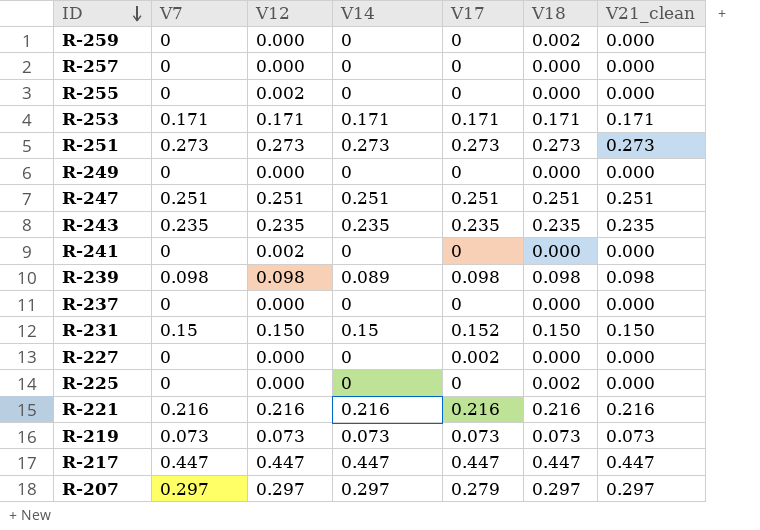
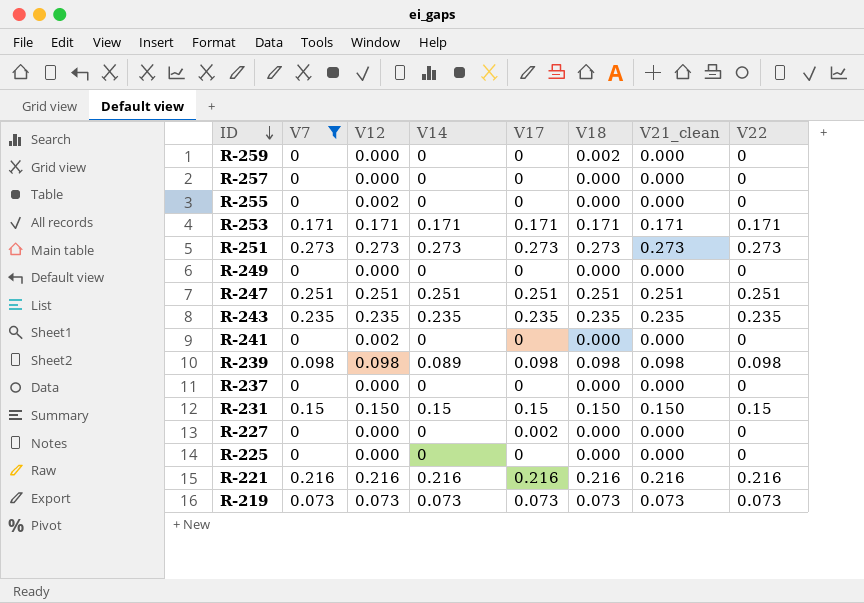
filter: none -> V7 <= 0.273
column V22 | position: none -> 8
R-231 | V17: 0.152 -> 0.15
R-225 | V18: 0.002 -> 0.000

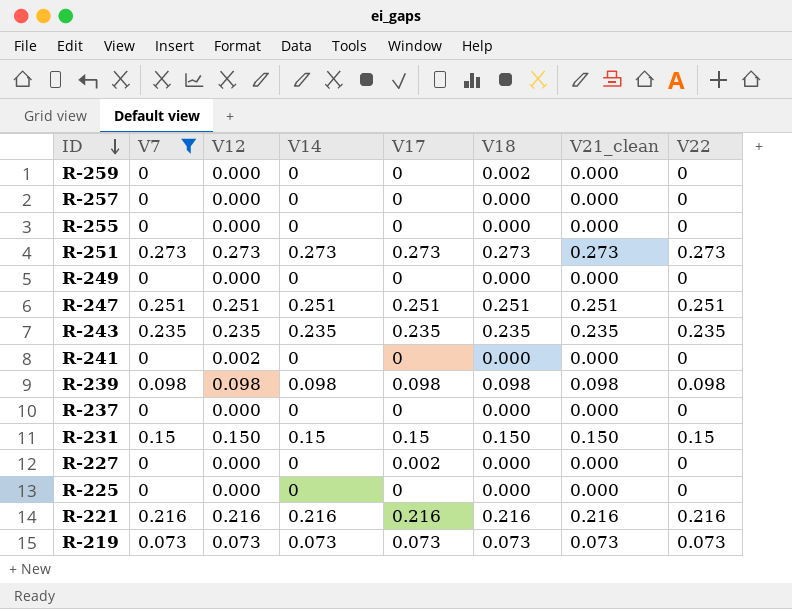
row R-253: 0.171 | 0.171 | 0.171 | 0.171 | 0.171 | 0.171 | 0.171 -> none
R-255 | V12: 0.002 -> 0.000
R-239 | V14: 0.089 -> 0.098

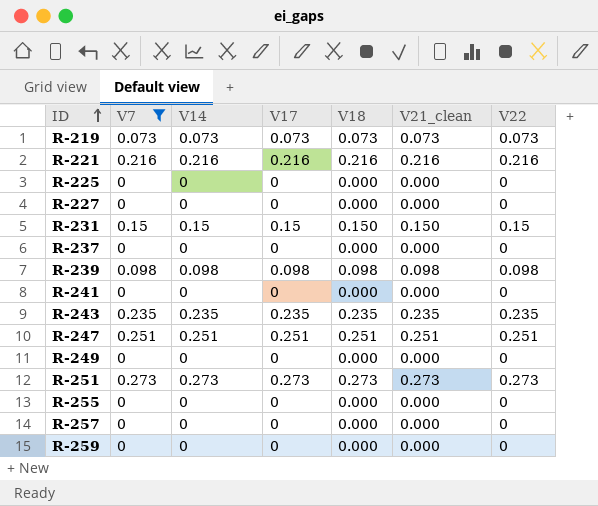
row order: ID descending -> ID ascending
column V12 | position: 3 -> none
R-227 | V17: 0.002 -> 0
R-259 | V18: 0.002 -> 0.000

